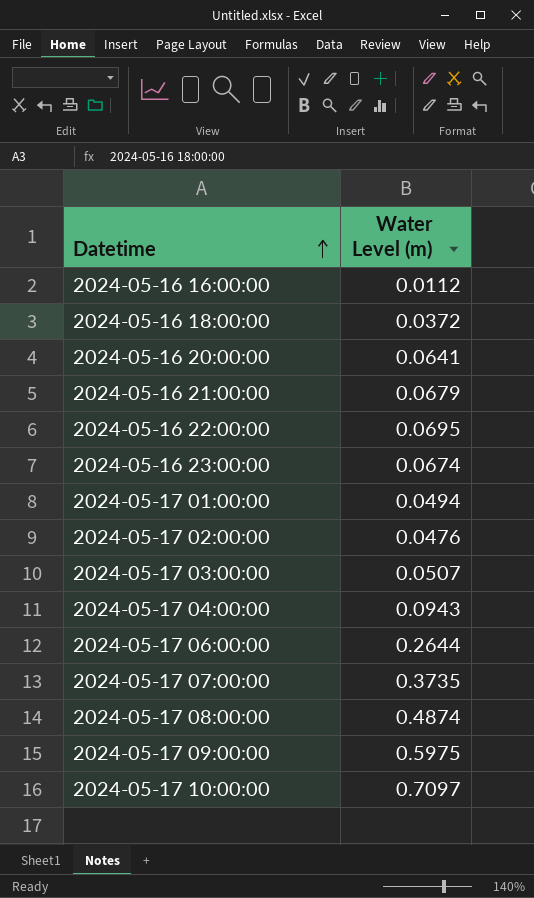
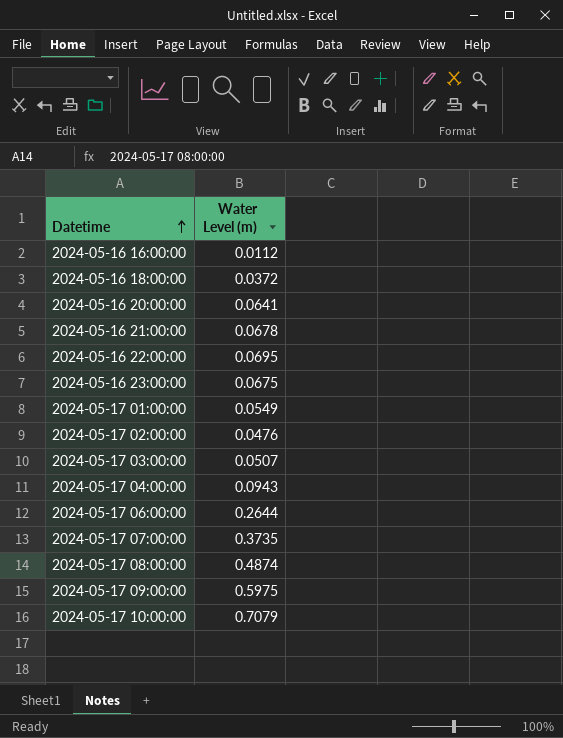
2024-05-16 21:00:00 | Water Level (m): 0.0679 -> 0.0678
2024-05-16 23:00:00 | Water Level (m): 0.0674 -> 0.0675
2024-05-17 01:00:00 | Water Level (m): 0.0494 -> 0.0549
2024-05-17 10:00:00 | Water Level (m): 0.7097 -> 0.7079

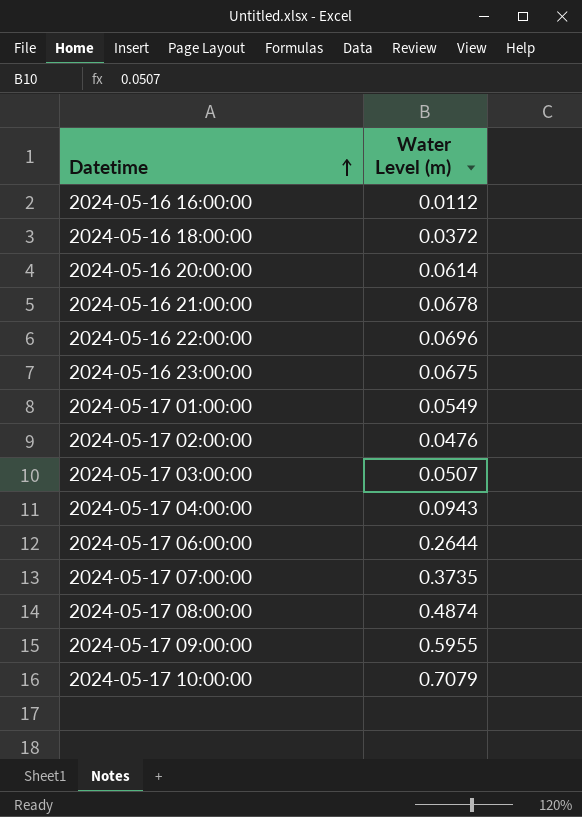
2024-05-16 20:00:00 | Water Level (m): 0.0641 -> 0.0614
2024-05-16 22:00:00 | Water Level (m): 0.0695 -> 0.0696
2024-05-17 09:00:00 | Water Level (m): 0.5975 -> 0.5955

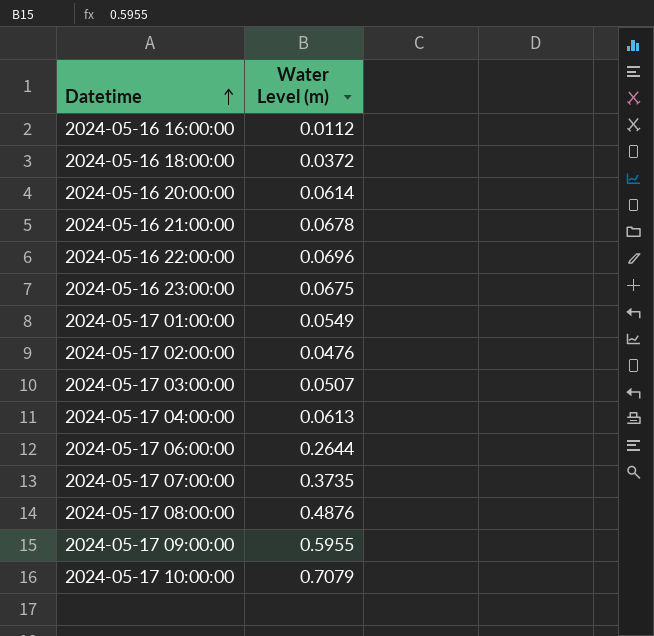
2024-05-17 04:00:00 | Water Level (m): 0.0943 -> 0.0613
2024-05-17 08:00:00 | Water Level (m): 0.4874 -> 0.4876

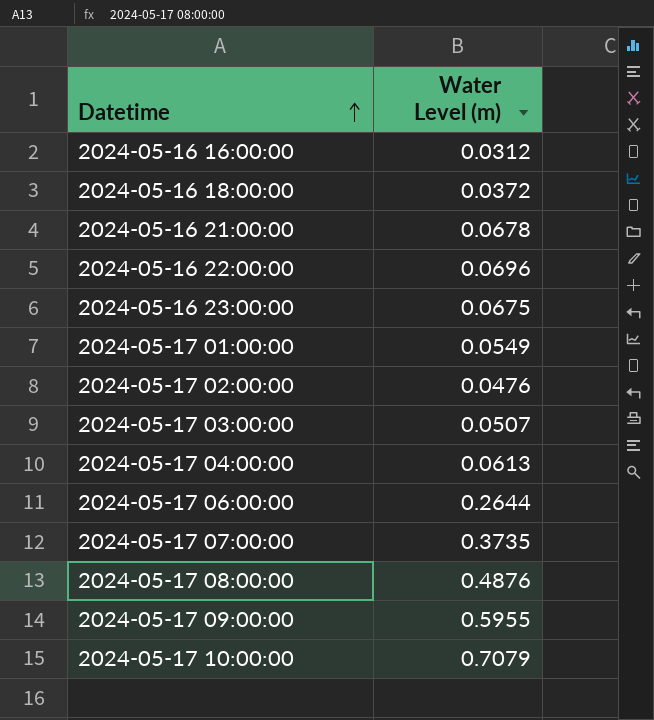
row 2024-05-16 20:00:00: 0.0614 -> none
2024-05-16 16:00:00 | Water Level (m): 0.0112 -> 0.0312

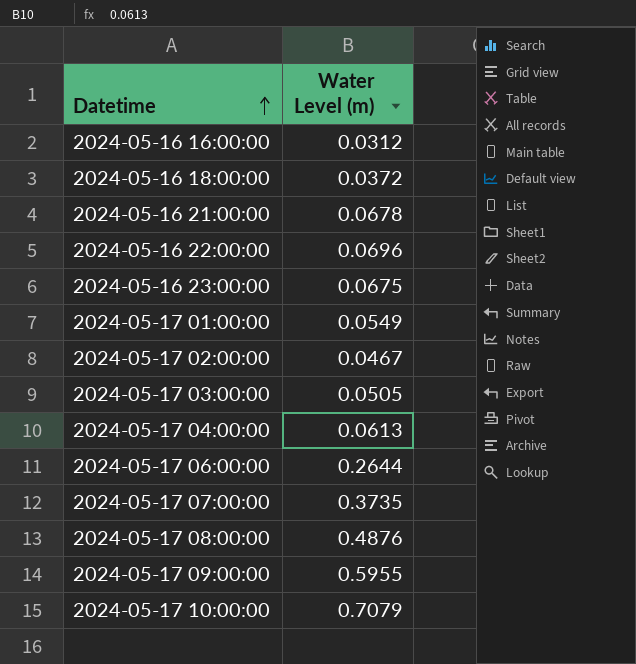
2024-05-17 02:00:00 | Water Level (m): 0.0476 -> 0.0467
2024-05-17 03:00:00 | Water Level (m): 0.0507 -> 0.0505

